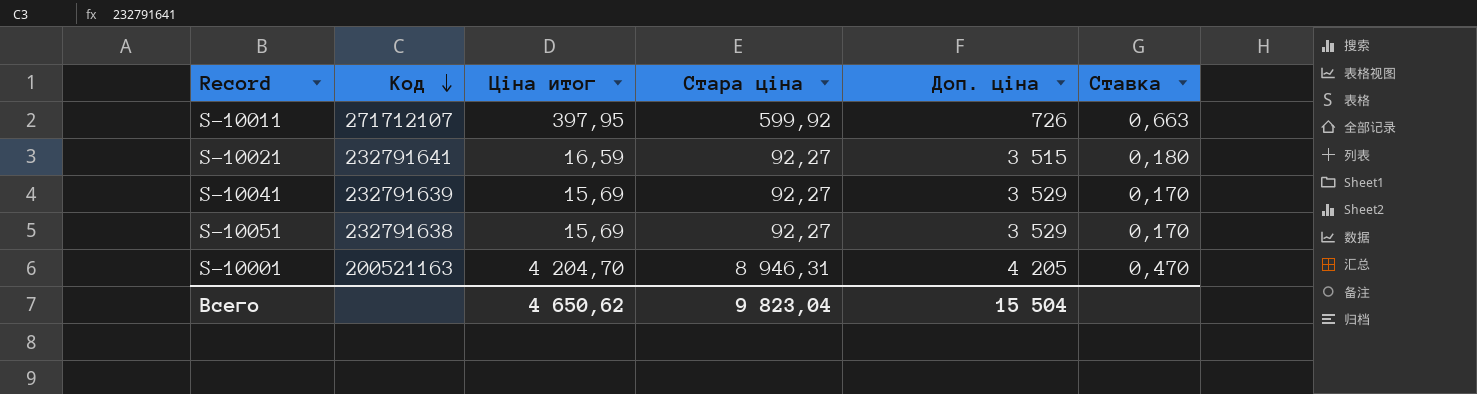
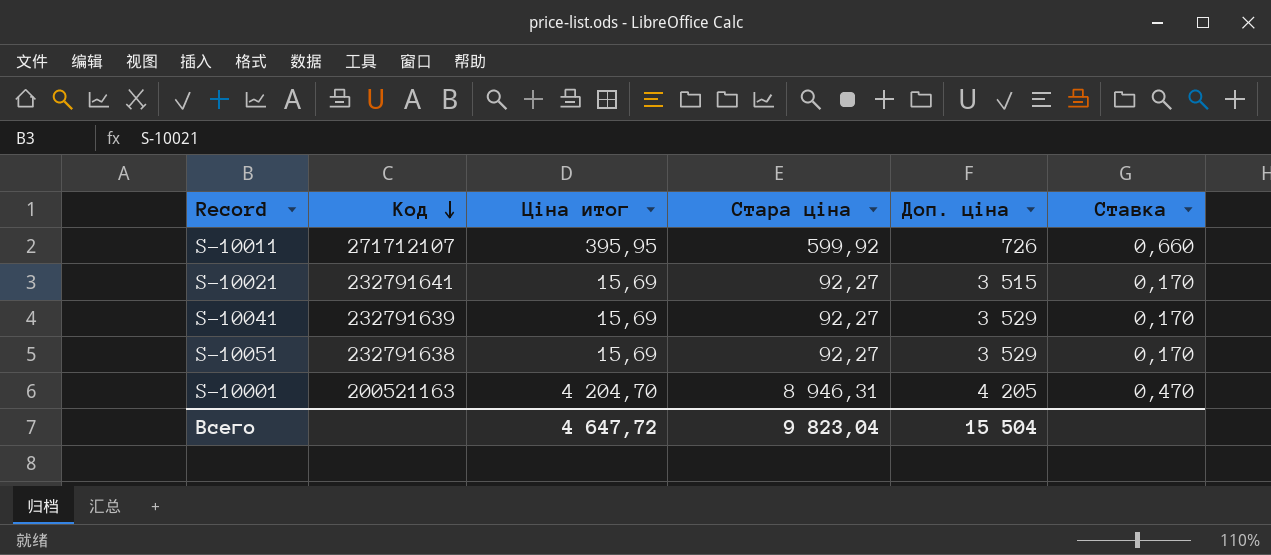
S-10011 | Ціна итог: 397,95 -> 395,95
S-10011 | Ставка: 0,663 -> 0,660
S-10021 | Ціна итог: 16,59 -> 15,69
S-10021 | Ставка: 0,180 -> 0,170
Всего | Ціна итог: 4 650,62 -> 4 647,72

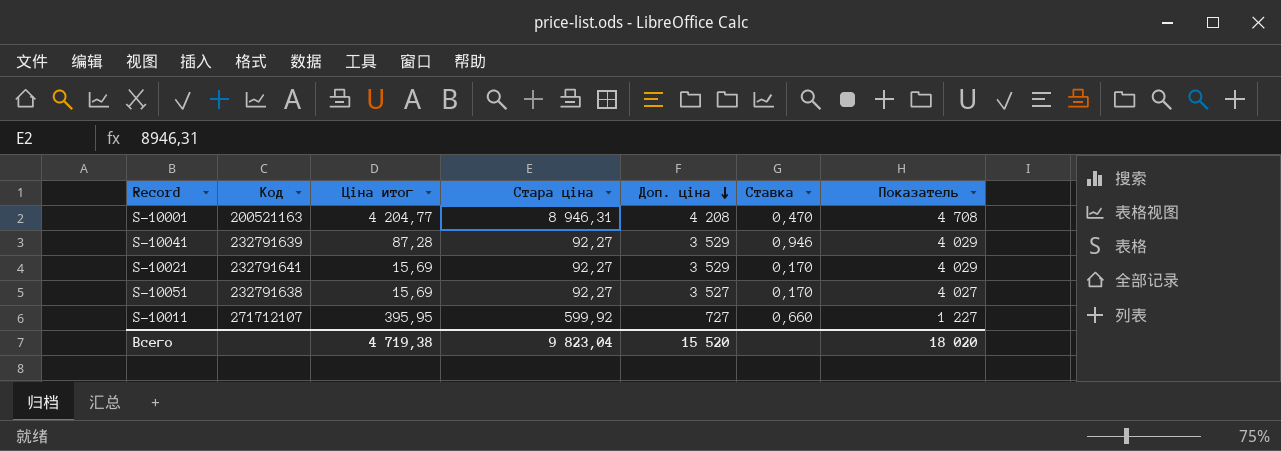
row order: Код descending -> Доп. ціна descending
column Показатель | formula: none -> [Доп. ціна] + 500
S-10001 | Ціна итог: 4 204,70 -> 4 204,77
S-10001 | Доп. ціна: 4 205 -> 4 208
S-10041 | Ціна итог: 15,69 -> 87,28
S-10041 | Ставка: 0,170 -> 0,946
S-10021 | Доп. ціна: 3 515 -> 3 529
S-10051 | Доп. ціна: 3 529 -> 3 527
S-10011 | Доп. ціна: 726 -> 727
Всего | Ціна итог: 4 647,72 -> 4 719,38
Всего | Доп. ціна: 15 504 -> 15 520

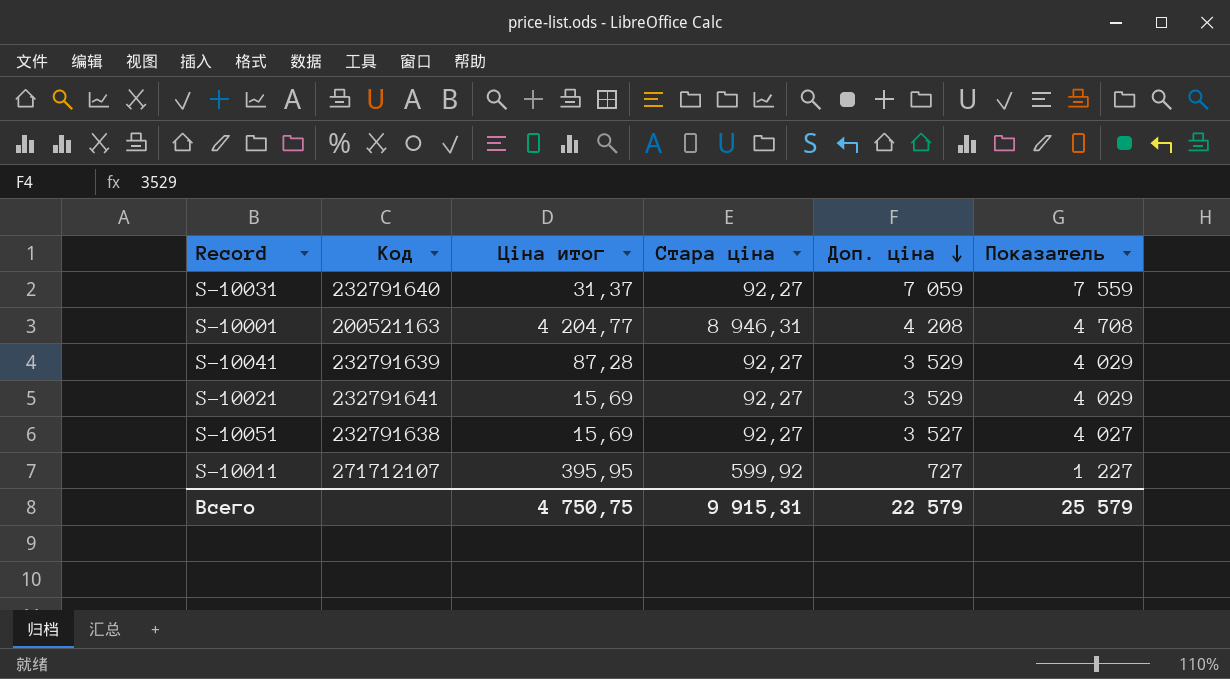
column Ставка | formula: [Ціна итог] / [Стара ціна] -> none
row S-10031: none -> 232791640 | 31,37 | 92,27 | 7 059 | 7 559
Всего | Ціна итог: 4 719,38 -> 4 750,75
Всего | Стара ціна: 9 823,04 -> 9 915,31
Всего | Доп. ціна: 15 520 -> 22 579
Всего | Показатель: 18 020 -> 25 579

